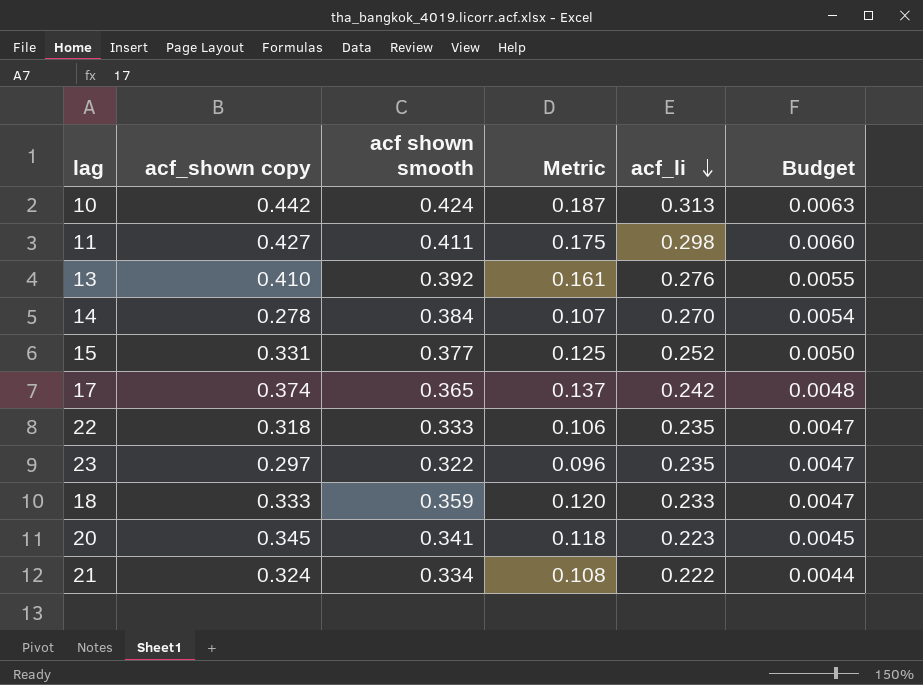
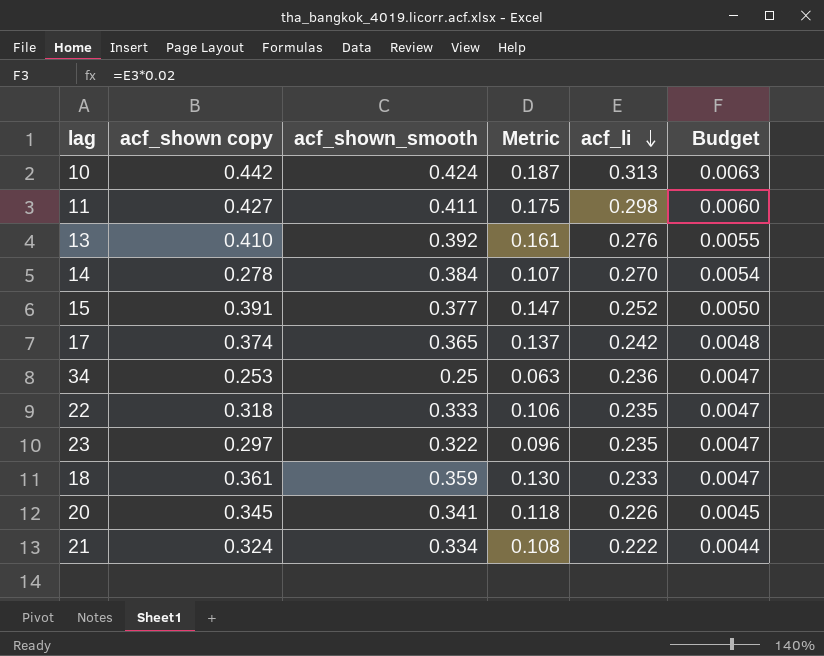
column name: acf shown smooth -> acf_shown_smooth
15 | acf_shown copy: 0.331 -> 0.391
15 | Metric: 0.125 -> 0.147
row 34: none -> 0.253 | 0.25 | 0.063 | 0.236 | 0.0047
18 | acf_shown copy: 0.333 -> 0.361
18 | Metric: 0.120 -> 0.130
20 | acf_li: 0.223 -> 0.226

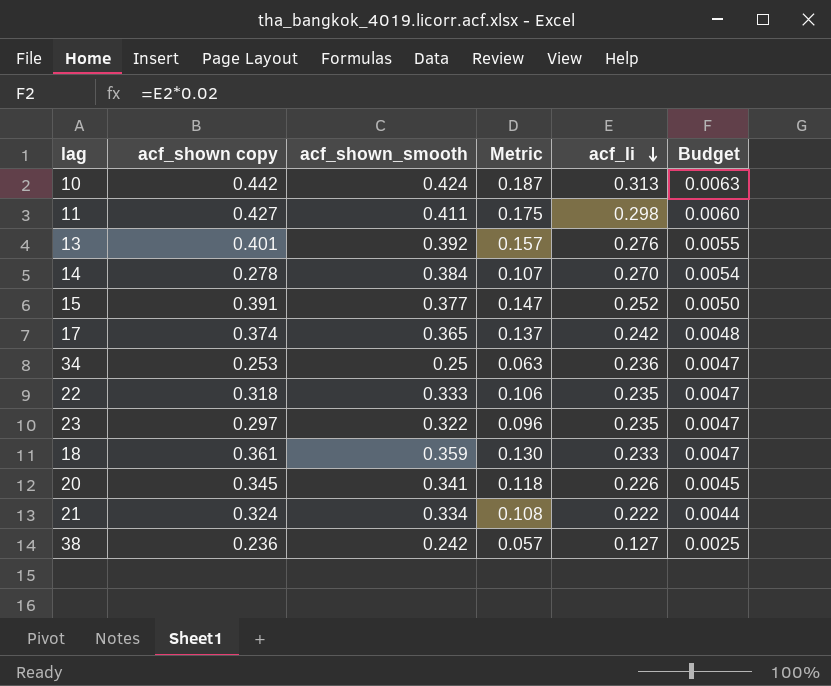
13 | acf_shown copy: 0.410 -> 0.401
13 | Metric: 0.161 -> 0.157
row 38: none -> 0.236 | 0.242 | 0.057 | 0.127 | 0.0025

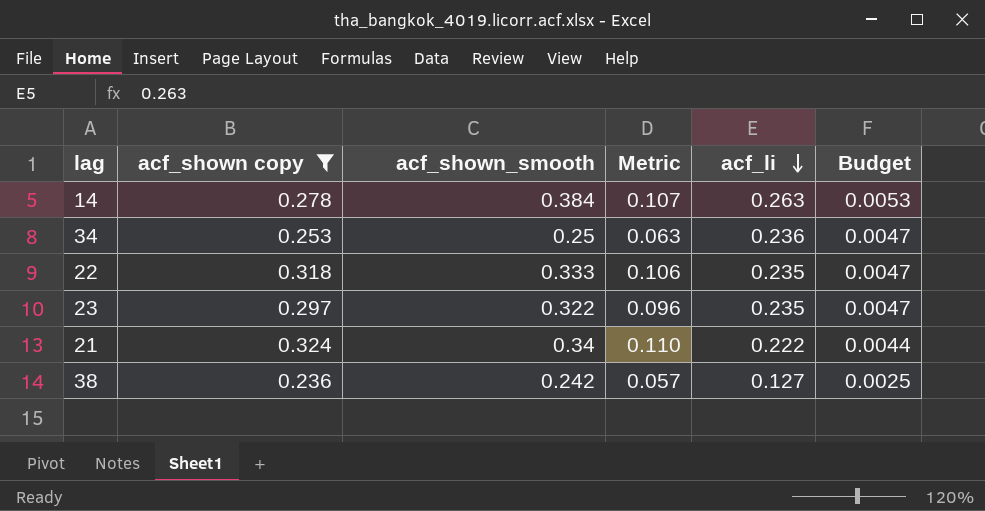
filter: none -> acf_shown copy <= 0.324
14 | acf_li: 0.270 -> 0.263
14 | Budget: 0.0054 -> 0.0053
21 | acf_shown_smooth: 0.334 -> 0.34
21 | Metric: 0.108 -> 0.110

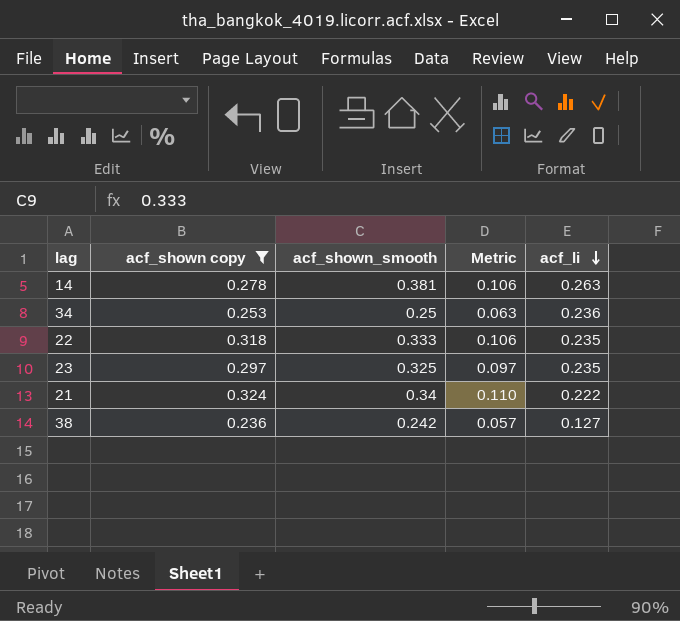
column Budget | formula: [acf_li] * 0.02 -> none
14 | acf_shown_smooth: 0.384 -> 0.381
14 | Metric: 0.107 -> 0.106
23 | acf_shown_smooth: 0.322 -> 0.325
23 | Metric: 0.096 -> 0.097

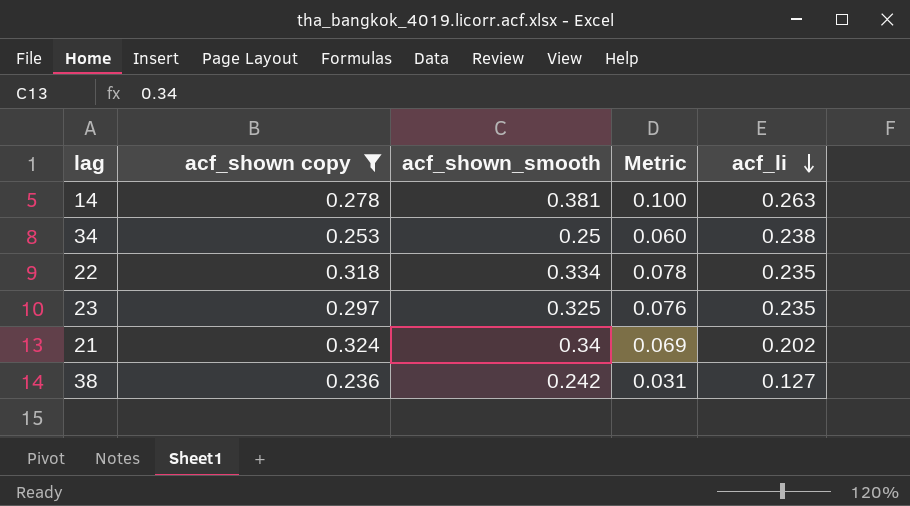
column Metric | formula: [acf_shown copy] * [acf_shown_smooth] -> [acf_shown_smooth] * [acf_li]
34 | acf_li: 0.236 -> 0.238
22 | acf_shown_smooth: 0.333 -> 0.334
21 | acf_li: 0.222 -> 0.202

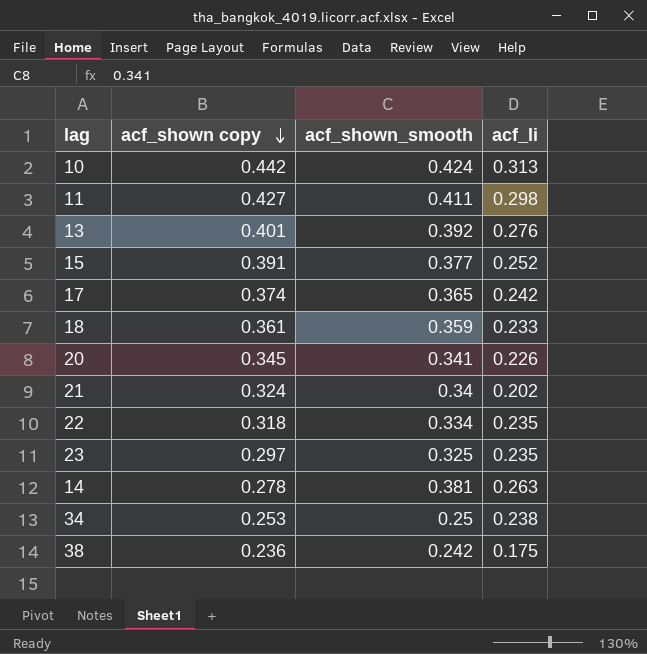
filter: acf_shown copy <= 0.324 -> none
row order: acf_li descending -> acf_shown copy descending
column Metric | formula: [acf_shown_smooth] * [acf_li] -> none
38 | acf_li: 0.127 -> 0.175

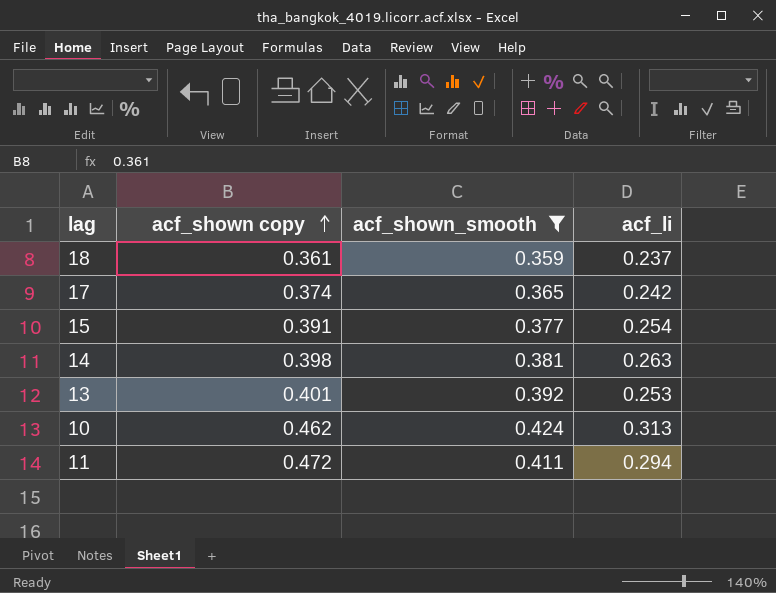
filter: none -> acf_shown_smooth >= 0.359
row order: acf_shown copy descending -> acf_shown copy ascending
18 | acf_li: 0.233 -> 0.237
15 | acf_li: 0.252 -> 0.254
14 | acf_shown copy: 0.278 -> 0.398
13 | acf_li: 0.276 -> 0.253
10 | acf_shown copy: 0.442 -> 0.462
11 | acf_shown copy: 0.427 -> 0.472
11 | acf_li: 0.298 -> 0.294

